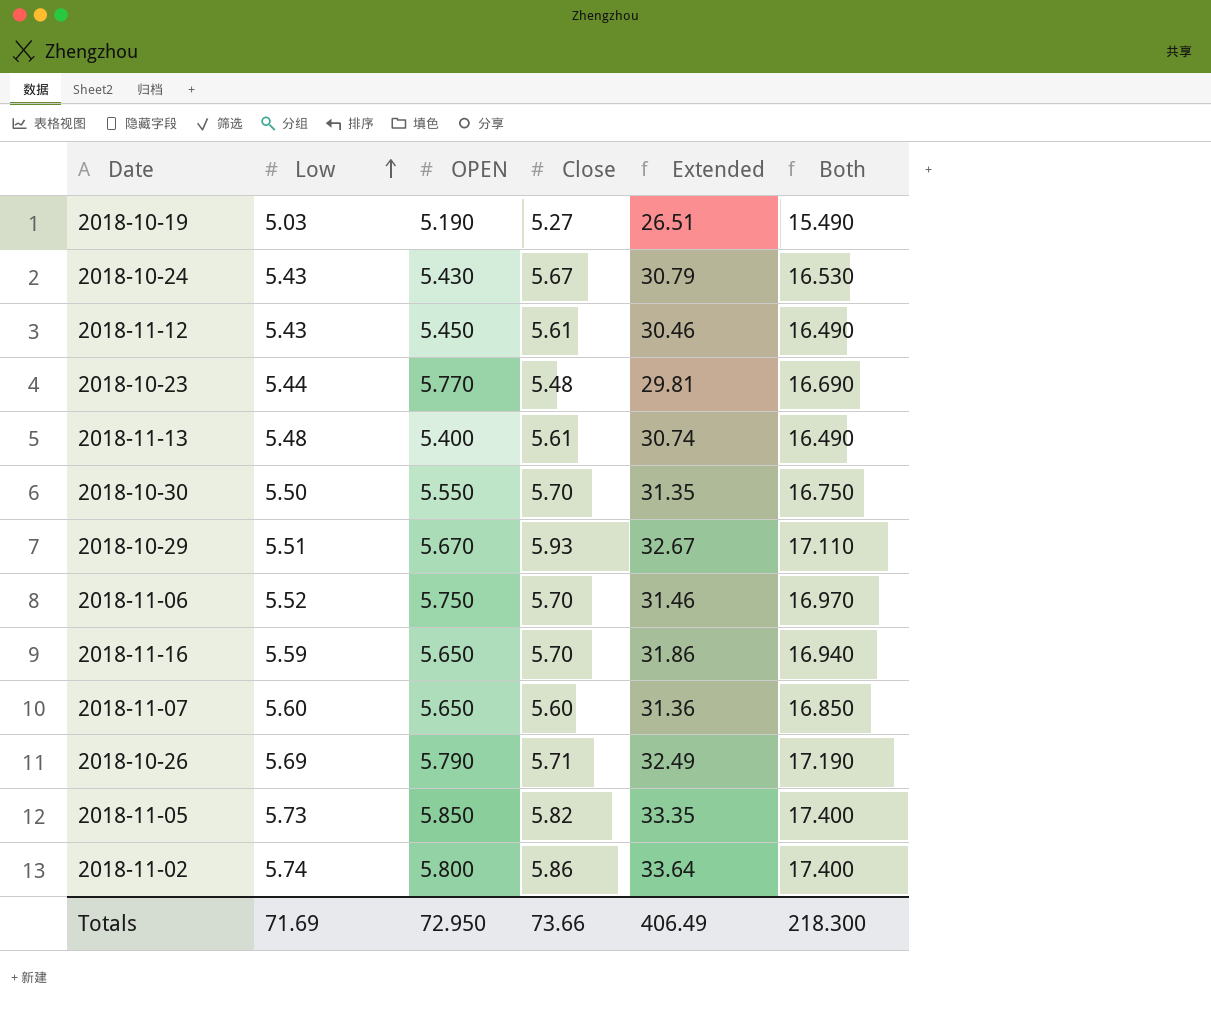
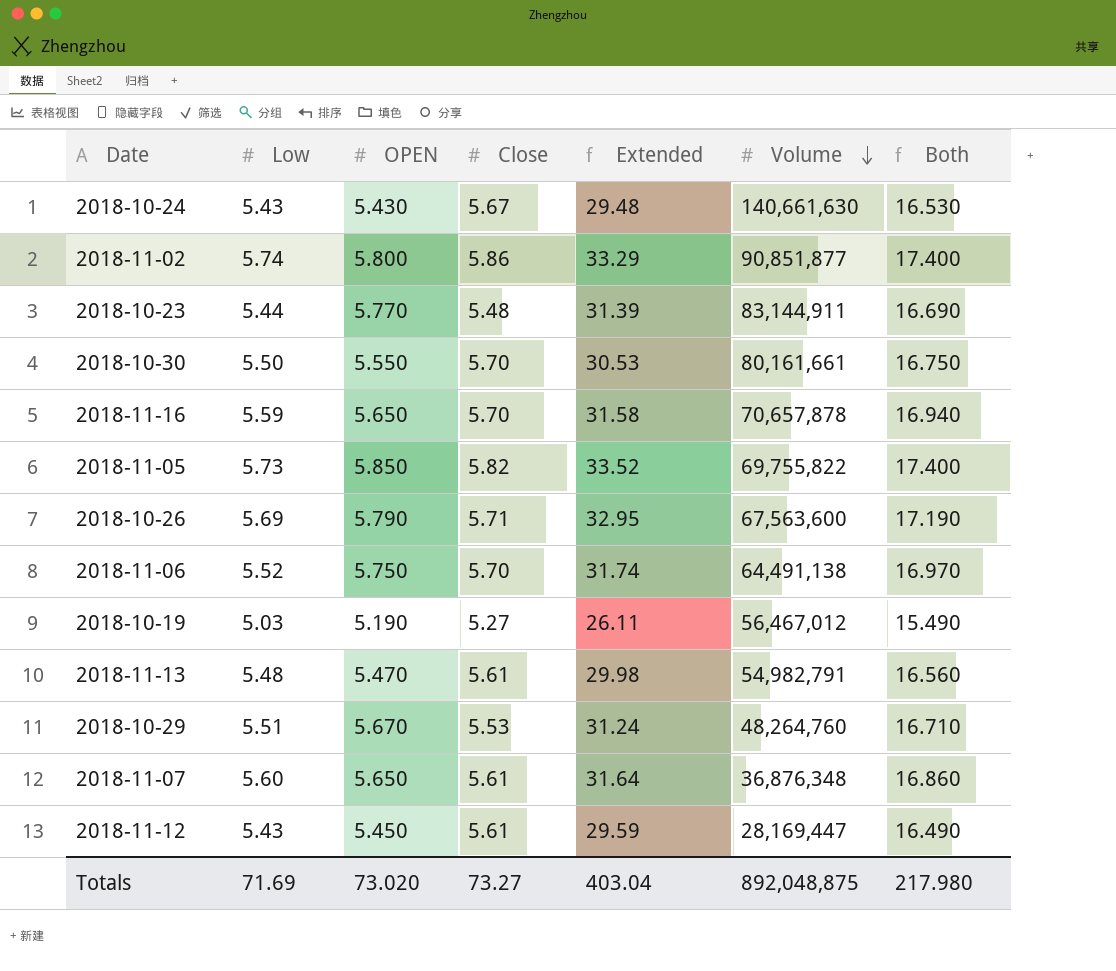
row order: Low ascending -> Volume descending
column Extended | formula: [Low] * [Close] -> [Low] * [OPEN]
column Volume | position: none -> 6
2018-11-13 | OPEN: 5.400 -> 5.470
2018-11-13 | Both: 16.490 -> 16.560
2018-10-29 | Close: 5.93 -> 5.53
2018-10-29 | Both: 17.110 -> 16.710
2018-11-07 | Close: 5.60 -> 5.61
2018-11-07 | Both: 16.850 -> 16.860
Totals | OPEN: 72.950 -> 73.020
Totals | Close: 73.66 -> 73.27
Totals | Extended: 406.49 -> 403.04
Totals | Both: 218.300 -> 217.980

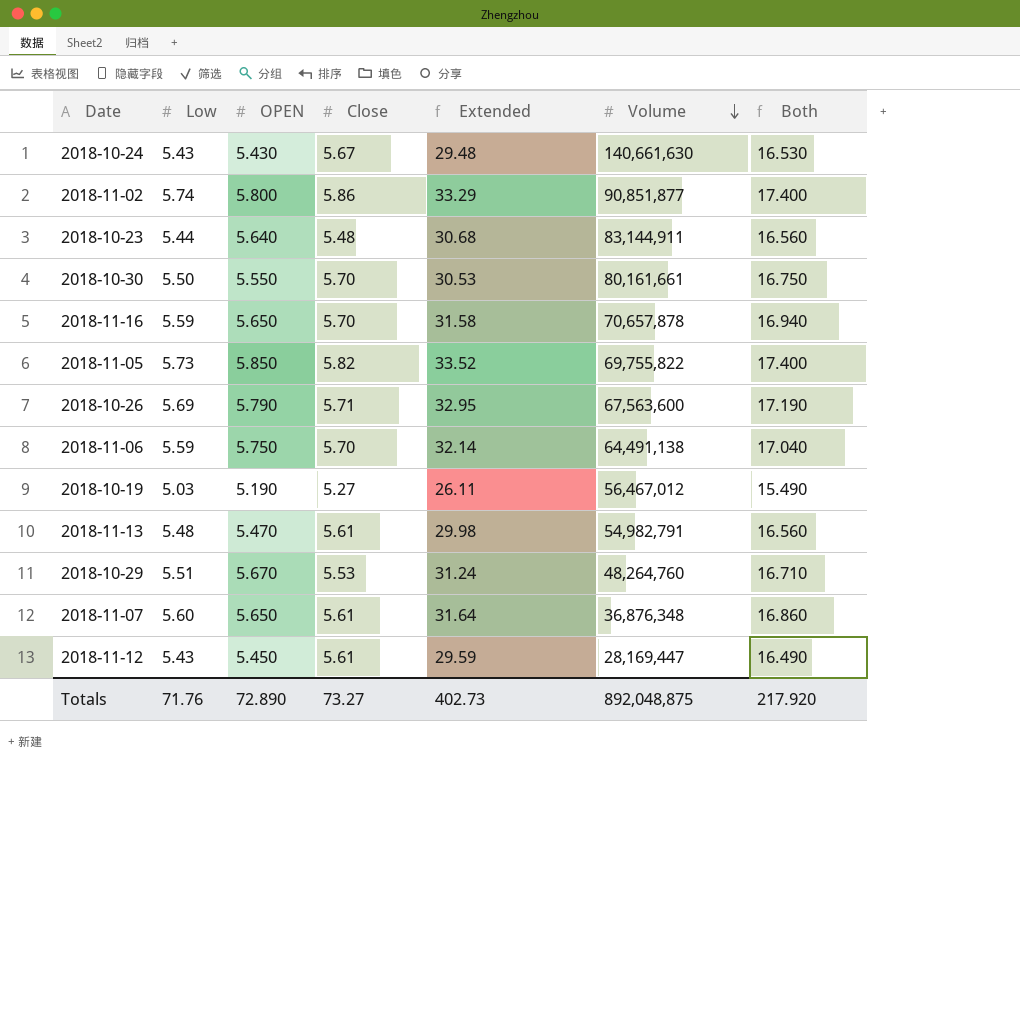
2018-10-23 | OPEN: 5.770 -> 5.640
2018-10-23 | Extended: 31.39 -> 30.68
2018-10-23 | Both: 16.690 -> 16.560
2018-11-06 | Low: 5.52 -> 5.59
2018-11-06 | Extended: 31.74 -> 32.14
2018-11-06 | Both: 16.970 -> 17.040
Totals | Low: 71.69 -> 71.76
Totals | OPEN: 73.020 -> 72.890
Totals | Extended: 403.04 -> 402.73
Totals | Both: 217.980 -> 217.920

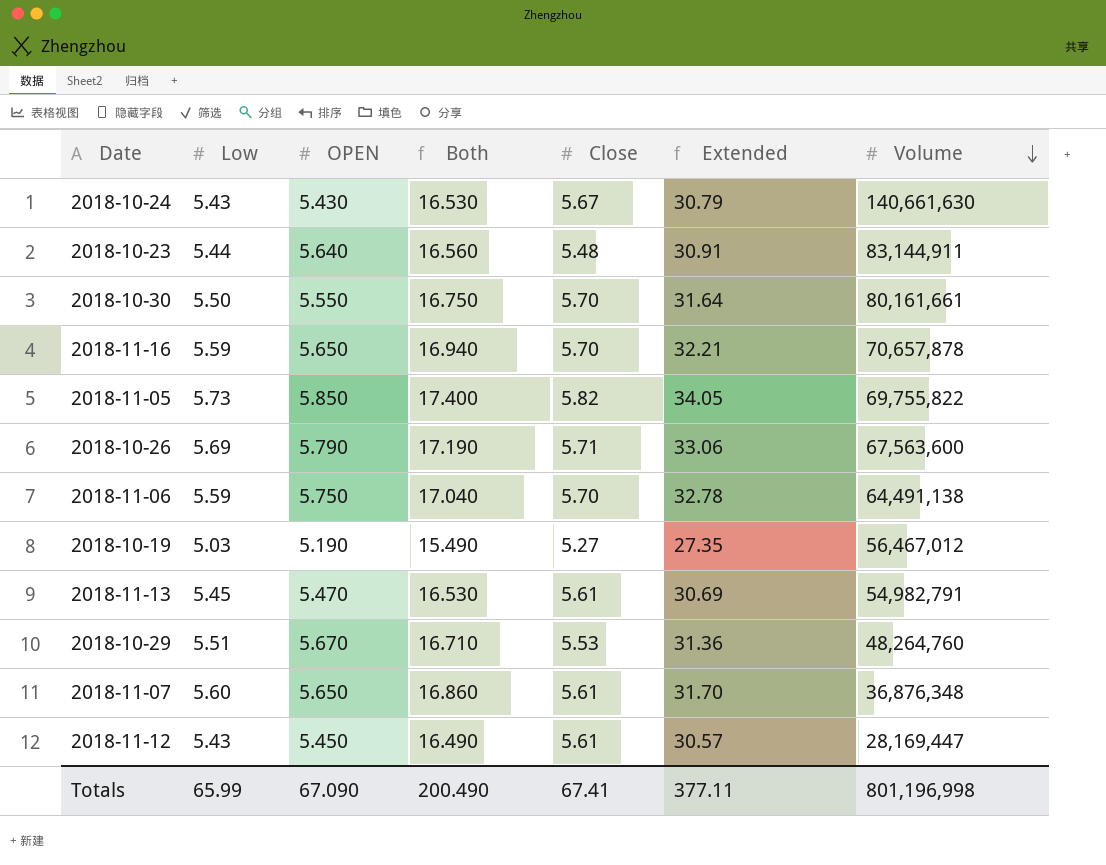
column Both | position: 7 -> 4
column Extended | formula: [Low] * [OPEN] -> [OPEN] * [Close]
row 2018-11-02: 5.74 | 5.800 | 5.86 | 33.29 | 90,851,877 | 17.400 -> none
2018-11-13 | Low: 5.48 -> 5.45
2018-11-13 | Both: 16.560 -> 16.530
Totals | Low: 71.76 -> 65.99
Totals | OPEN: 72.890 -> 67.090
Totals | Both: 217.920 -> 200.490
Totals | Close: 73.27 -> 67.41
Totals | Extended: 402.73 -> 377.11
Totals | Volume: 892,048,875 -> 801,196,998

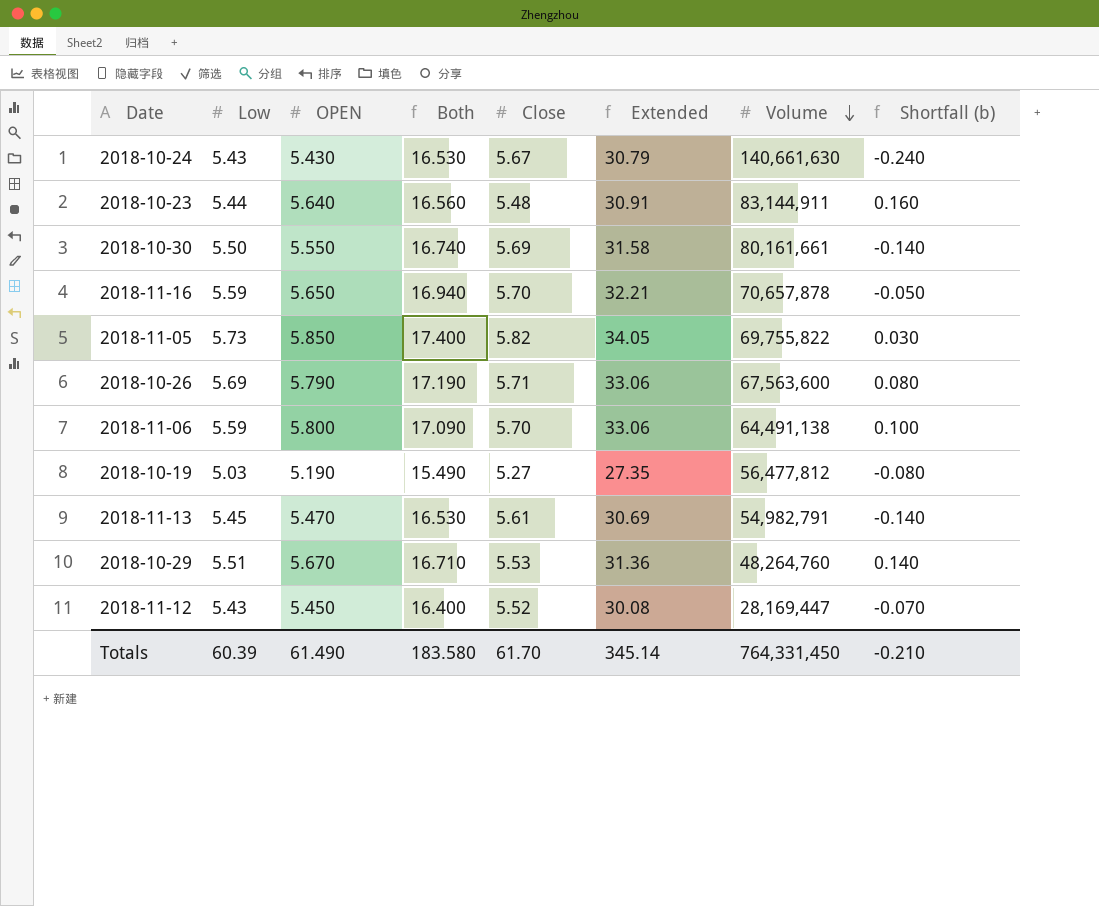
column Shortfall (b) | formula: none -> [OPEN] - [Close]
row 2018-11-07: 5.60 | 5.650 | 16.860 | 5.61 | 31.70 | 36,876,348 -> none
2018-10-30 | Both: 16.750 -> 16.740
2018-10-30 | Close: 5.70 -> 5.69
2018-10-30 | Extended: 31.64 -> 31.58
2018-11-06 | OPEN: 5.750 -> 5.800
2018-11-06 | Both: 17.040 -> 17.090
2018-11-06 | Extended: 32.78 -> 33.06
2018-10-19 | Volume: 56,467,012 -> 56,477,812
2018-11-12 | Both: 16.490 -> 16.400
2018-11-12 | Close: 5.61 -> 5.52
2018-11-12 | Extended: 30.57 -> 30.08
Totals | Low: 65.99 -> 60.39
Totals | OPEN: 67.090 -> 61.490
Totals | Both: 200.490 -> 183.580
Totals | Close: 67.41 -> 61.70
Totals | Extended: 377.11 -> 345.14
Totals | Volume: 801,196,998 -> 764,331,450

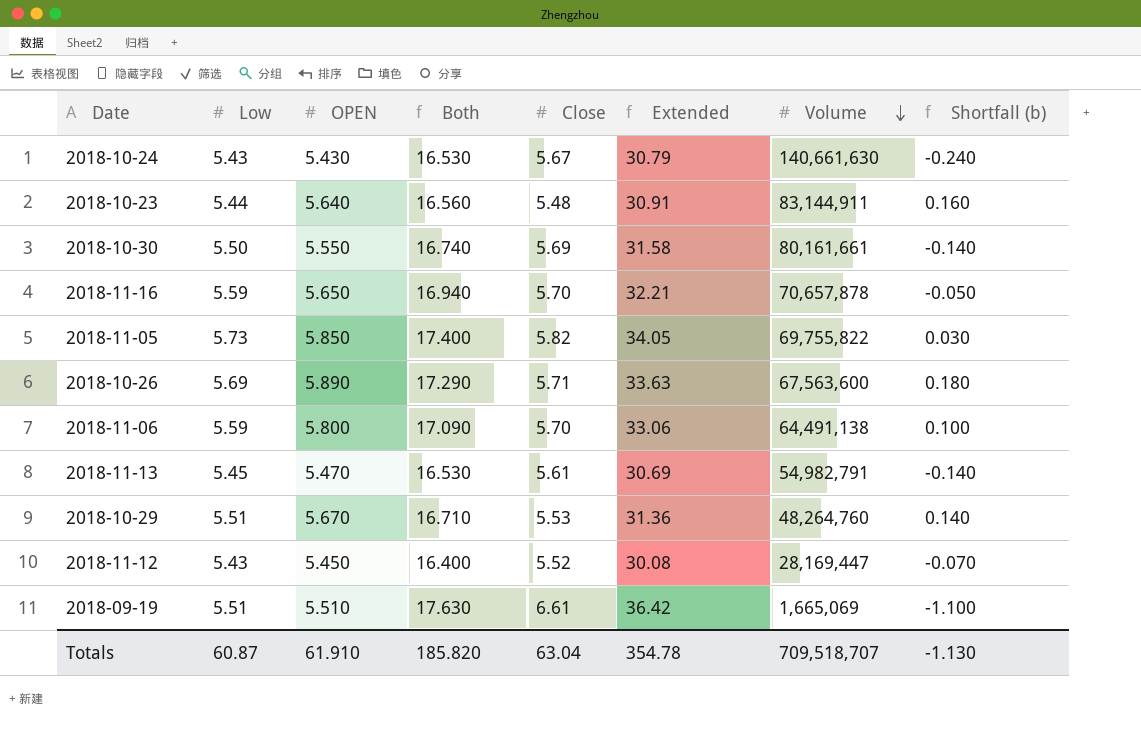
row 2018-10-19: 5.03 | 5.190 | 15.490 | 5.27 | 27.35 | 56,477,812 | -0.080 -> none
2018-10-26 | OPEN: 5.790 -> 5.890
2018-10-26 | Both: 17.190 -> 17.290
2018-10-26 | Extended: 33.06 -> 33.63
2018-10-26 | Shortfall (b): 0.080 -> 0.180
row 2018-09-19: none -> 5.51 | 5.510 | 17.630 | 6.61 | 36.42 | 1,665,069 | -1.100
Totals | Low: 60.39 -> 60.87
Totals | OPEN: 61.490 -> 61.910
Totals | Both: 183.580 -> 185.820
Totals | Close: 61.70 -> 63.04
Totals | Extended: 345.14 -> 354.78
Totals | Volume: 764,331,450 -> 709,518,707
Totals | Shortfall (b): -0.210 -> -1.130

